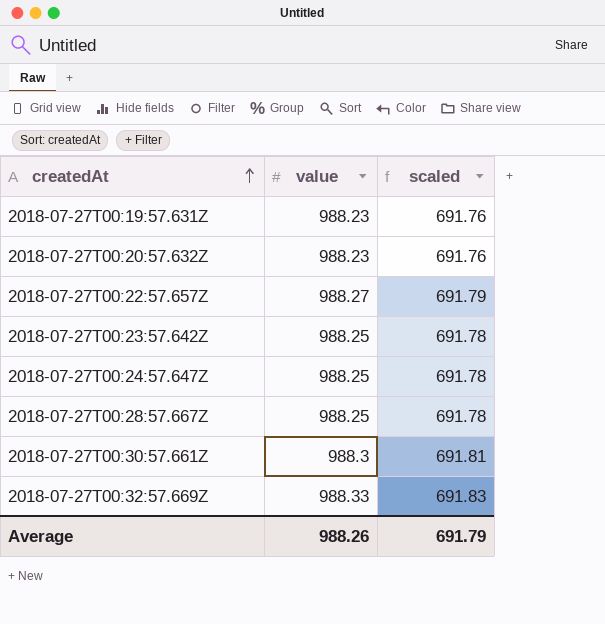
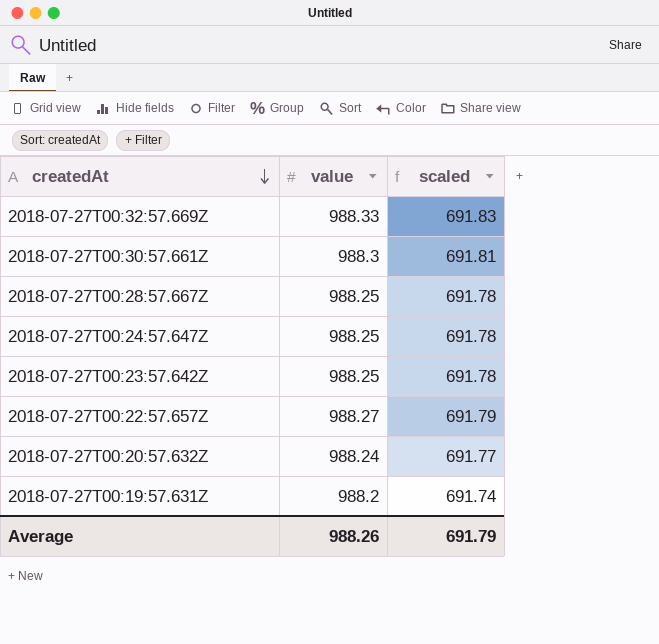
row order: createdAt ascending -> createdAt descending
2018-07-27T00:20:57.632Z | value: 988.23 -> 988.24
2018-07-27T00:20:57.632Z | scaled: 691.76 -> 691.77
2018-07-27T00:19:57.631Z | value: 988.23 -> 988.2
2018-07-27T00:19:57.631Z | scaled: 691.76 -> 691.74

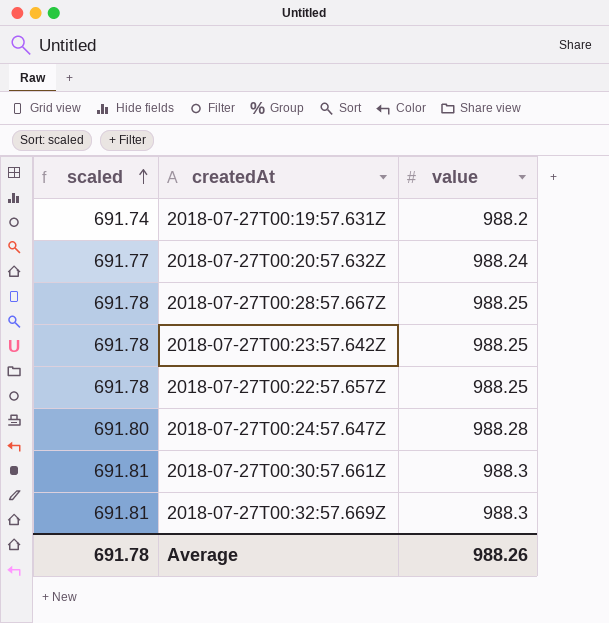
row order: createdAt descending -> scaled ascending
column scaled | position: 3 -> 1
2018-07-27T00:22:57.657Z | scaled: 691.79 -> 691.78
2018-07-27T00:22:57.657Z | value: 988.27 -> 988.25
2018-07-27T00:24:57.647Z | scaled: 691.78 -> 691.80
2018-07-27T00:24:57.647Z | value: 988.25 -> 988.28
2018-07-27T00:32:57.669Z | scaled: 691.83 -> 691.81
2018-07-27T00:32:57.669Z | value: 988.33 -> 988.3
Average | scaled: 691.79 -> 691.78

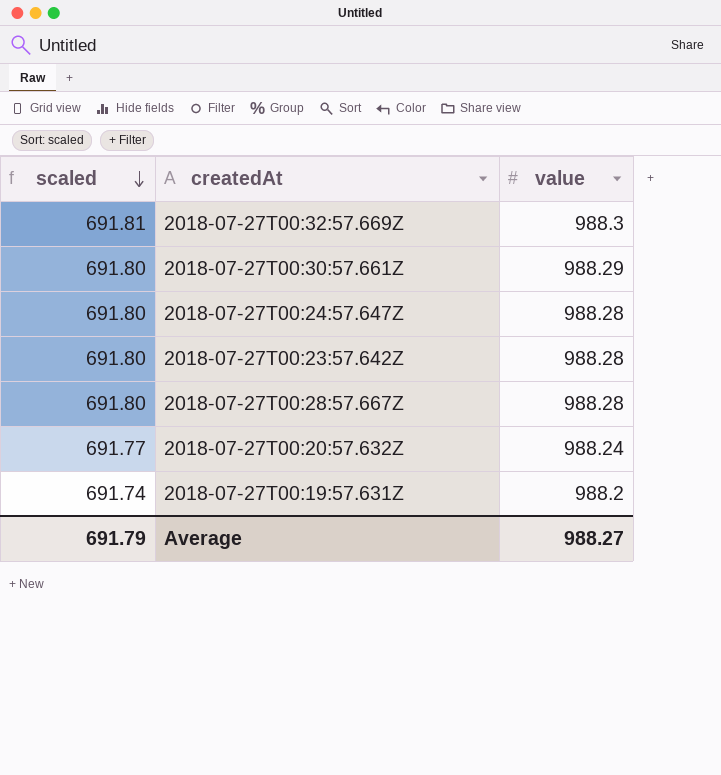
row order: scaled ascending -> scaled descending
row 2018-07-27T00:22:57.657Z: 691.78 | 988.25 -> none
2018-07-27T00:30:57.661Z | scaled: 691.81 -> 691.80
2018-07-27T00:30:57.661Z | value: 988.3 -> 988.29
2018-07-27T00:23:57.642Z | scaled: 691.78 -> 691.80
2018-07-27T00:23:57.642Z | value: 988.25 -> 988.28
2018-07-27T00:28:57.667Z | scaled: 691.78 -> 691.80
2018-07-27T00:28:57.667Z | value: 988.25 -> 988.28
Average | scaled: 691.78 -> 691.79
Average | value: 988.26 -> 988.27

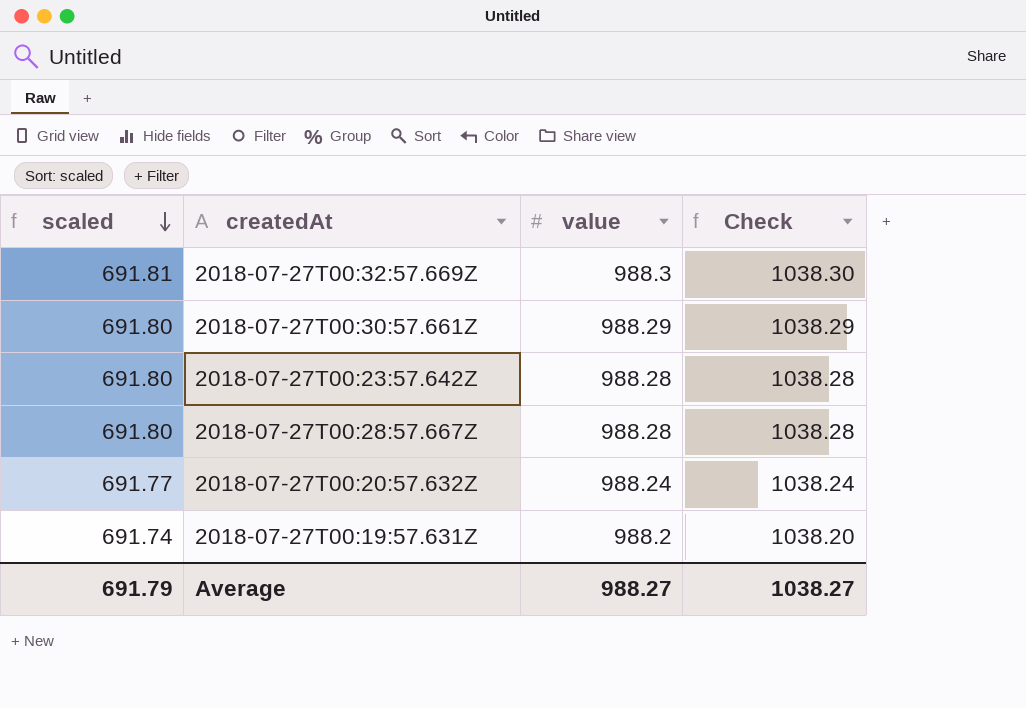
column Check | formula: none -> [value] + 50
row 2018-07-27T00:24:57.647Z: 691.80 | 988.28 -> none

